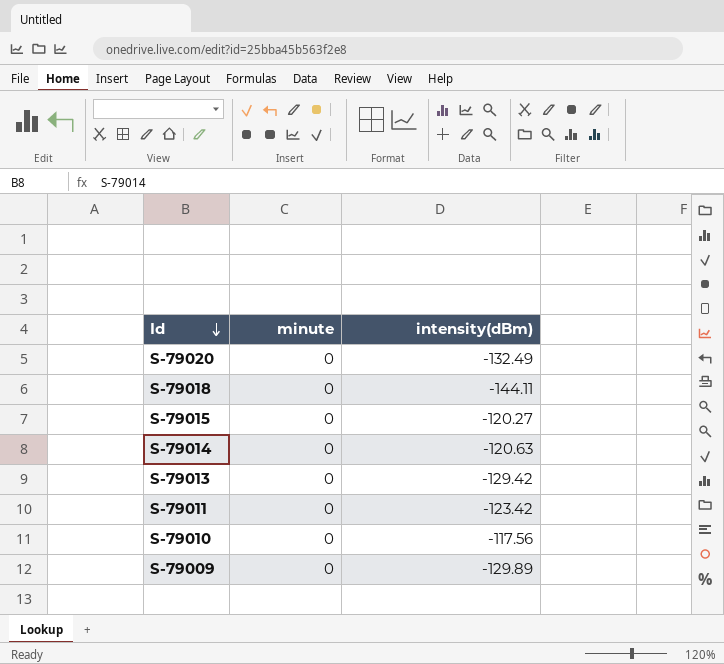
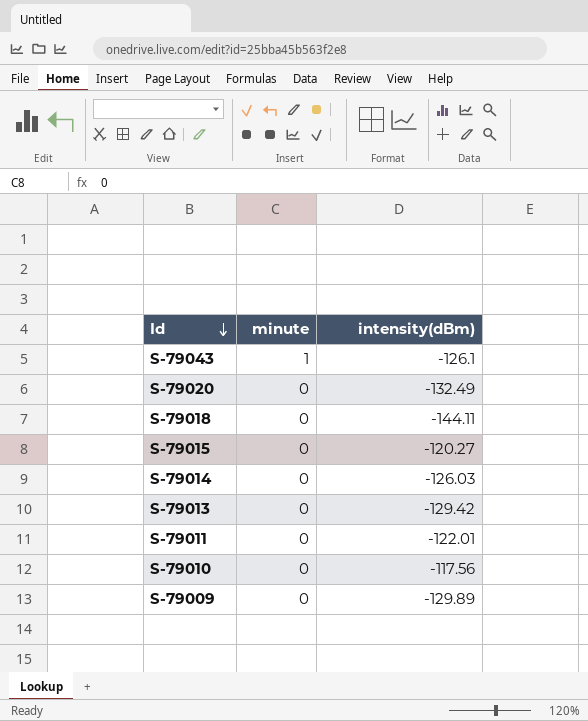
row S-79043: none -> 1 | -126.1
S-79014 | intensity(dBm): -120.63 -> -126.03
S-79011 | intensity(dBm): -123.42 -> -122.01

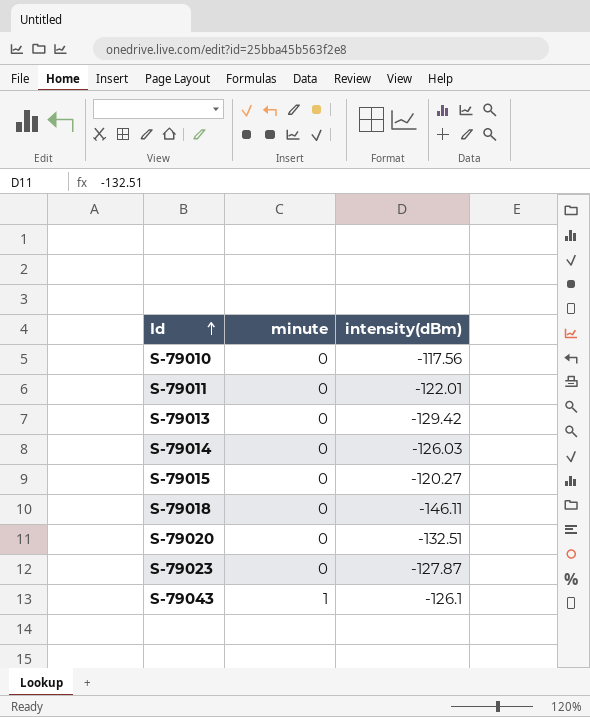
row order: Id descending -> Id ascending
row S-79009: 0 | -129.89 -> none
S-79018 | intensity(dBm): -144.11 -> -146.11
S-79020 | intensity(dBm): -132.49 -> -132.51
row S-79023: none -> 0 | -127.87

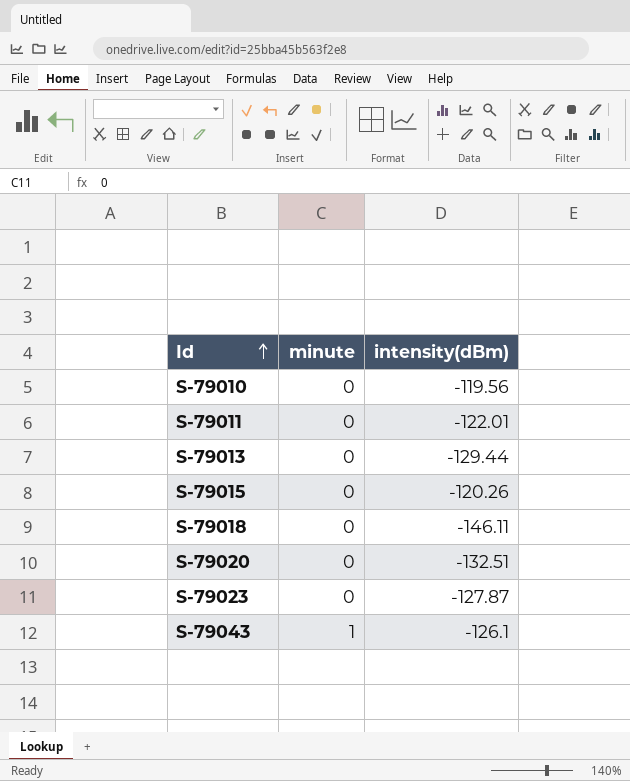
row S-79014: 0 | -126.03 -> none
S-79010 | intensity(dBm): -117.56 -> -119.56
S-79013 | intensity(dBm): -129.42 -> -129.44
S-79015 | intensity(dBm): -120.27 -> -120.26

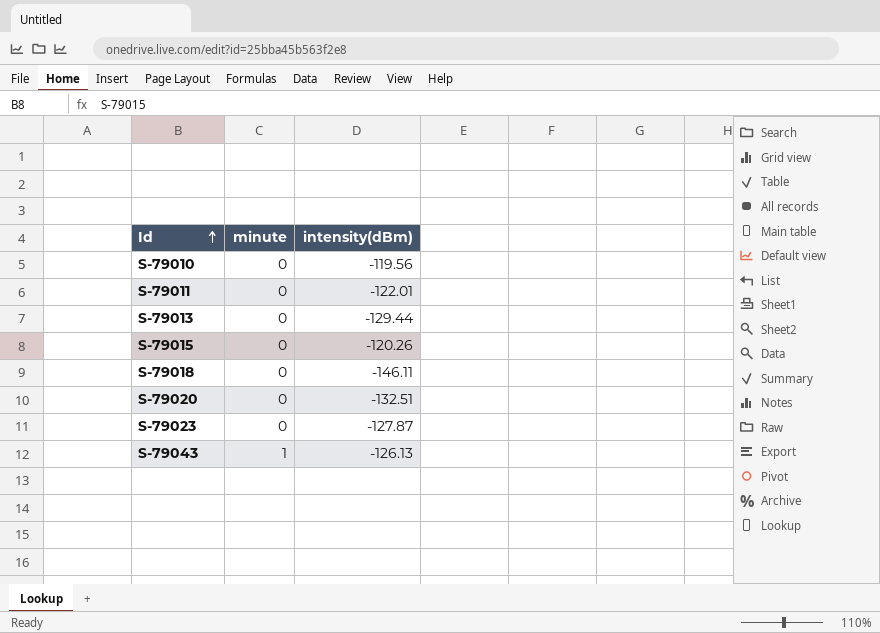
S-79043 | intensity(dBm): -126.1 -> -126.13

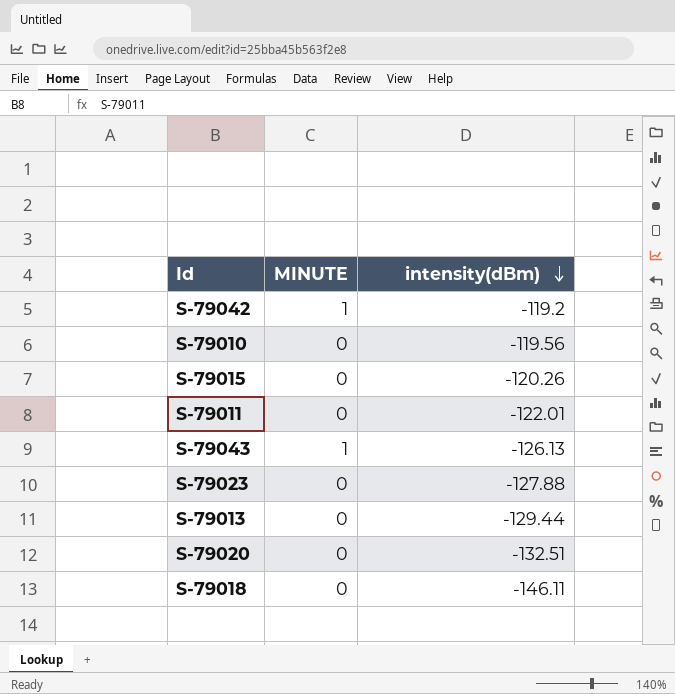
row order: Id ascending -> intensity(dBm) descending
column name: minute -> MINUTE
row S-79042: none -> 1 | -119.2
S-79023 | intensity(dBm): -127.87 -> -127.88

